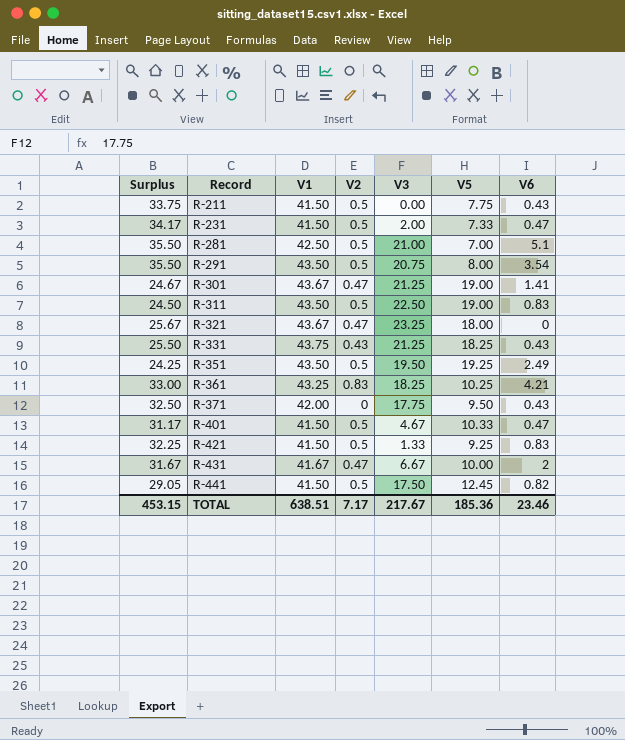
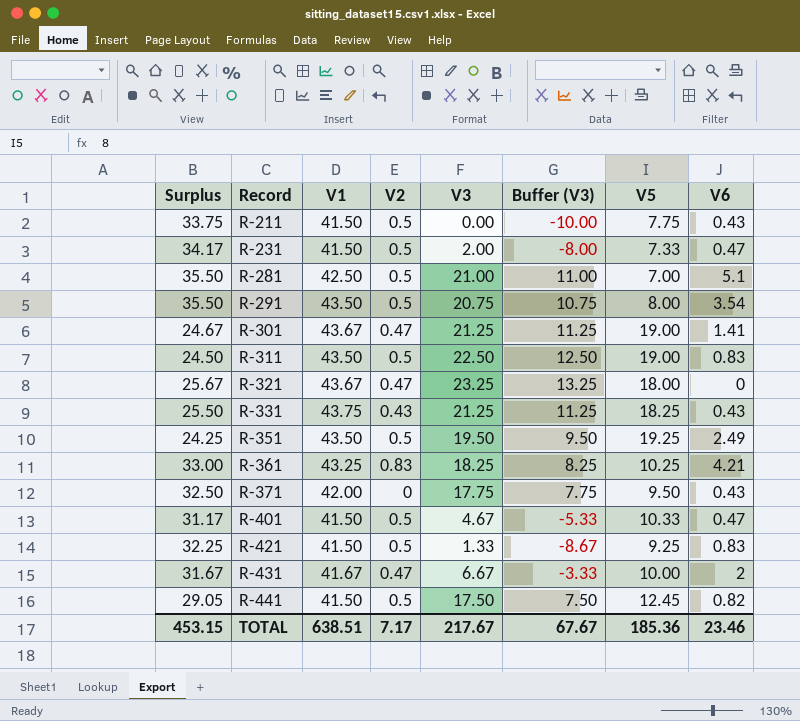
column Buffer (V3) | formula: none -> [V3] - 10

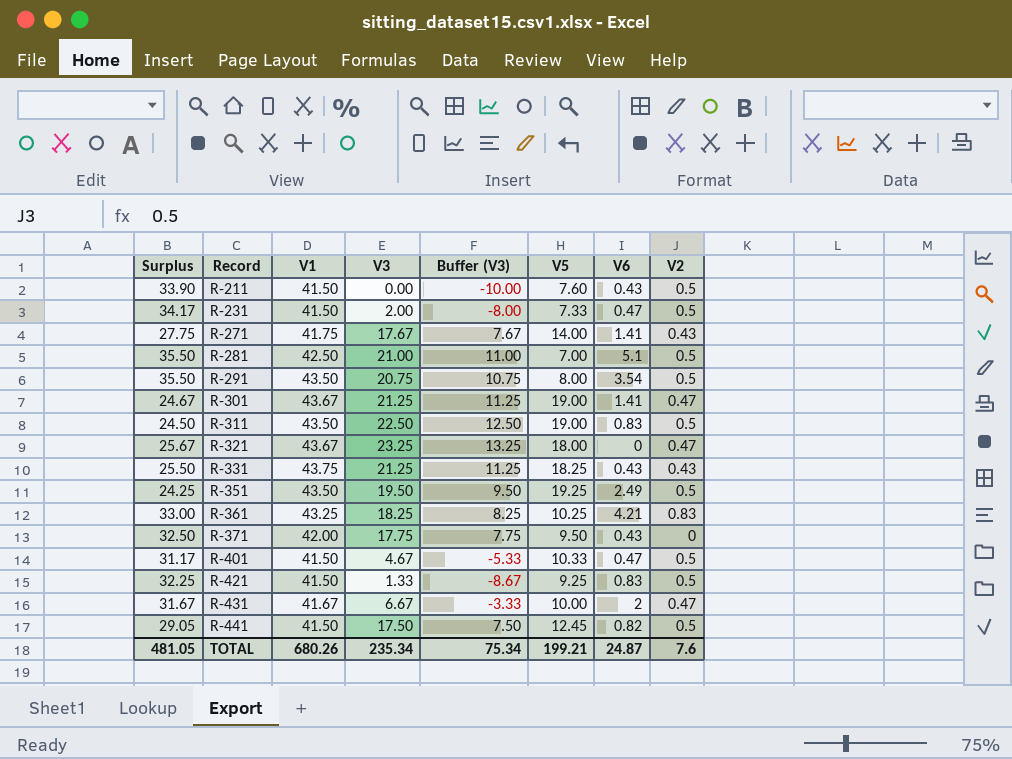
column V2 | position: 4 -> 8
R-211 | Surplus: 33.75 -> 33.90
R-211 | V5: 7.75 -> 7.60
row R-271: none -> 27.75 | 41.75 | 17.67 | 7.67 | 14.00 | 1.41 | 0.43
TOTAL | Surplus: 453.15 -> 481.05
TOTAL | V1: 638.51 -> 680.26
TOTAL | V3: 217.67 -> 235.34
TOTAL | Buffer (V3): 67.67 -> 75.34
TOTAL | V5: 185.36 -> 199.21
TOTAL | V6: 23.46 -> 24.87
TOTAL | V2: 7.17 -> 7.6

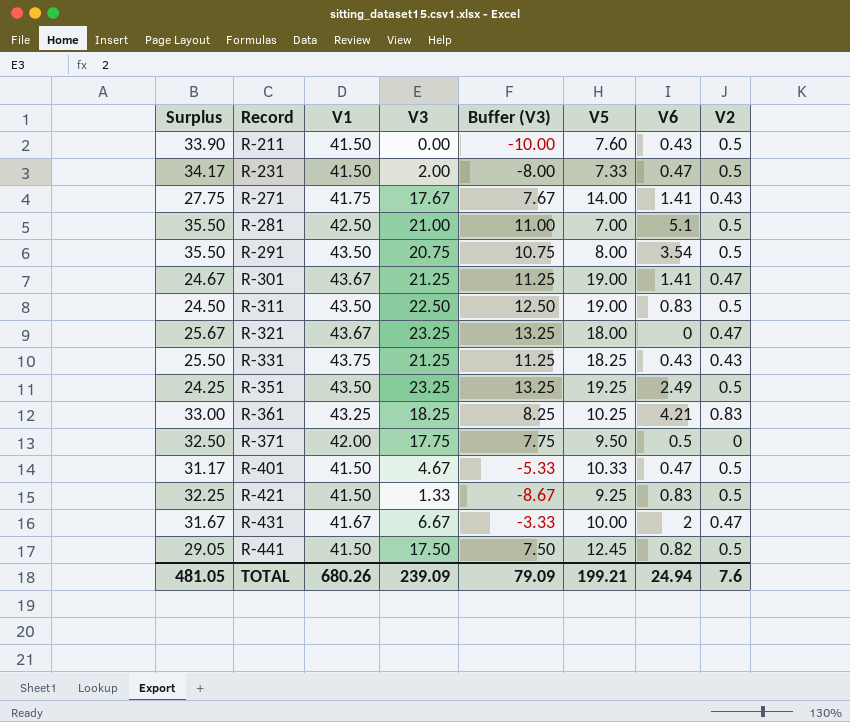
R-351 | V3: 19.50 -> 23.25
R-351 | Buffer (V3): 9.50 -> 13.25
R-371 | V6: 0.43 -> 0.5
TOTAL | V3: 235.34 -> 239.09
TOTAL | Buffer (V3): 75.34 -> 79.09
TOTAL | V6: 24.87 -> 24.94

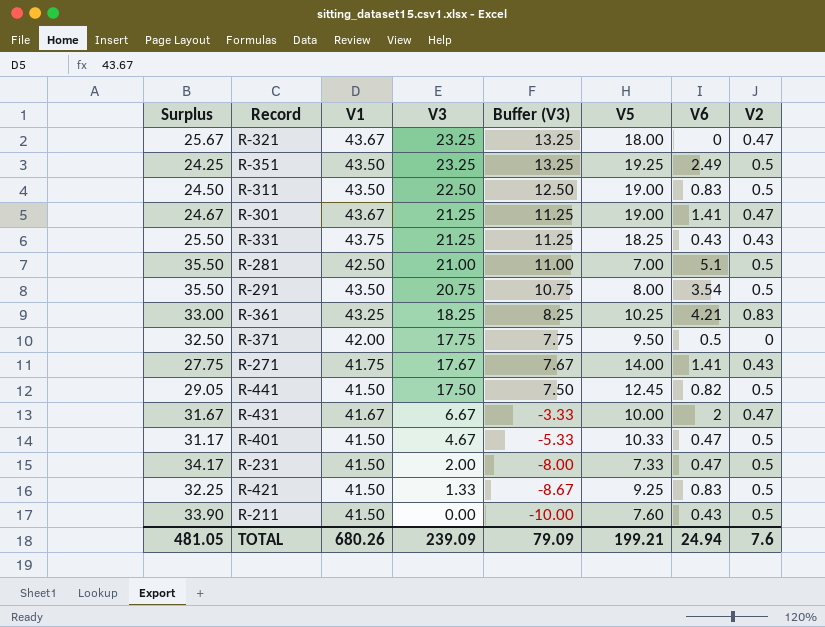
row order: Record ascending -> V3 descending

